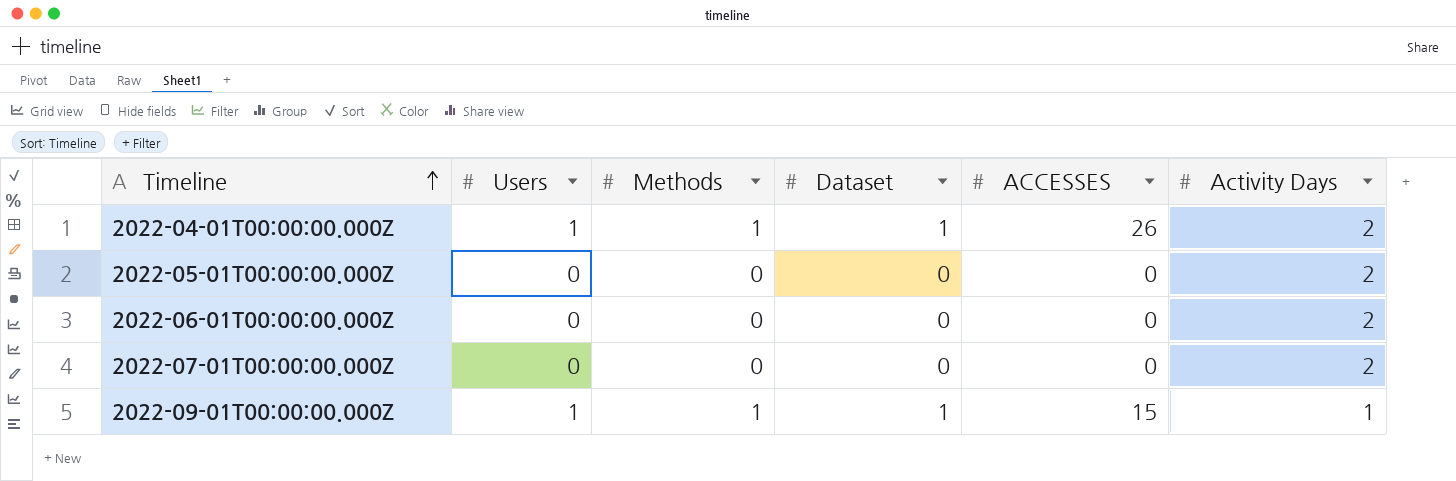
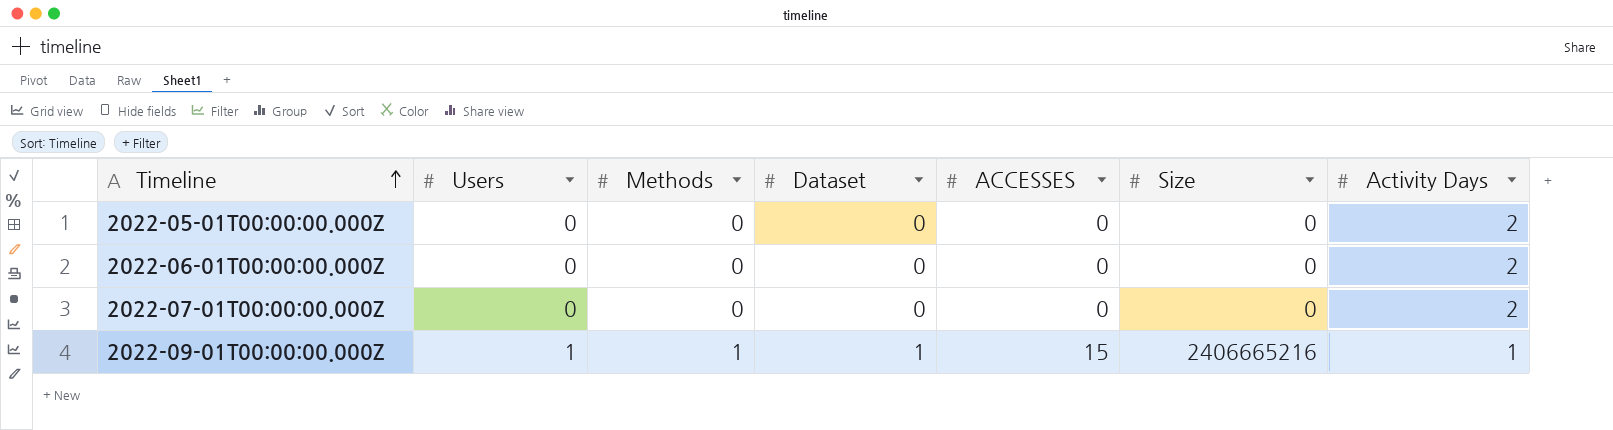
column Size | position: none -> 6
row 2022-04-01T00:00:00.000Z: 1 | 1 | 1 | 26 | 2 -> none

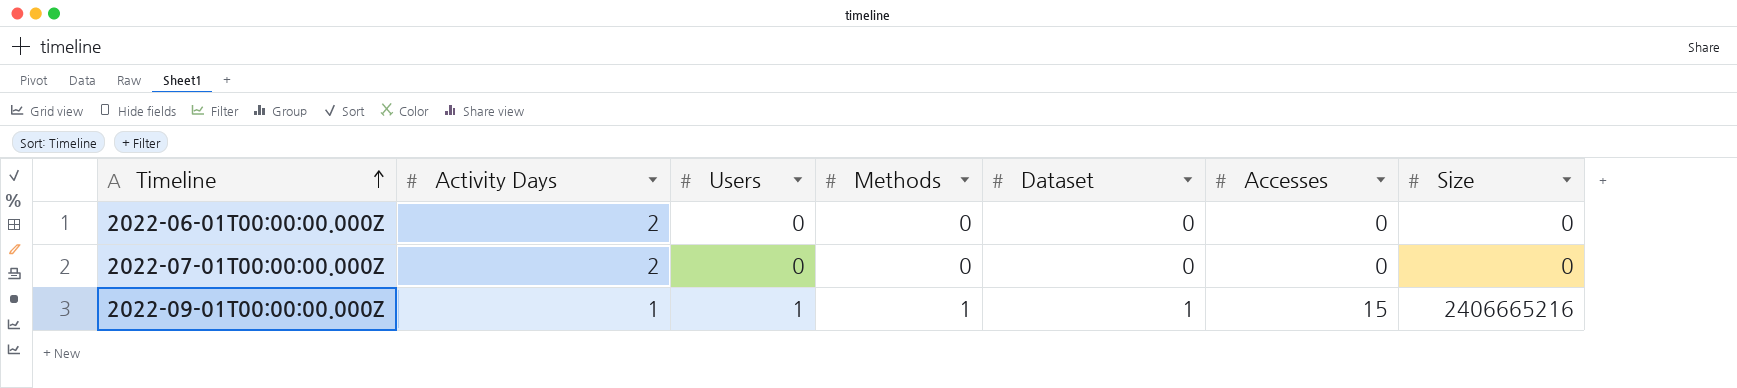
column Activity Days | position: 7 -> 2
column name: ACCESSES -> Accesses
row 2022-05-01T00:00:00.000Z: 0 | 0 | 0 | 0 | 0 | 2 -> none

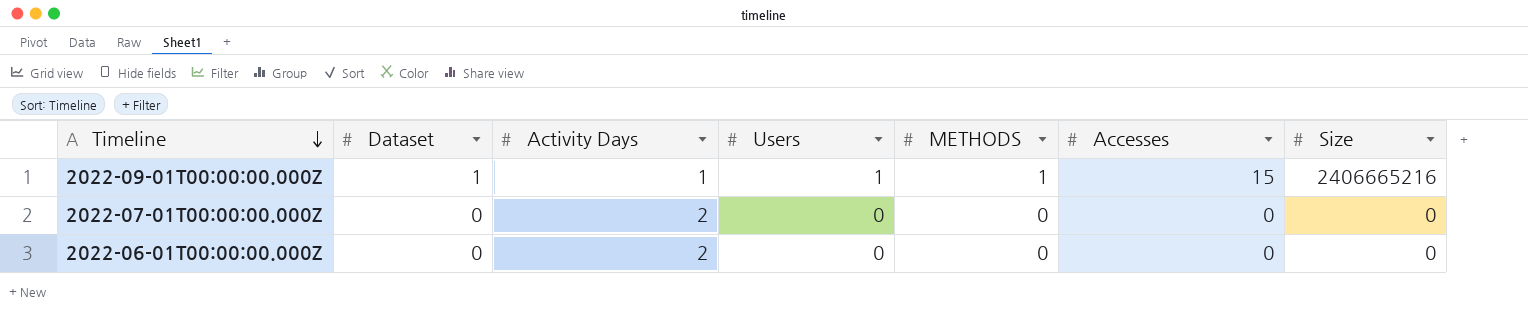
row order: Timeline ascending -> Timeline descending
column Dataset | position: 5 -> 2
column name: Methods -> METHODS

